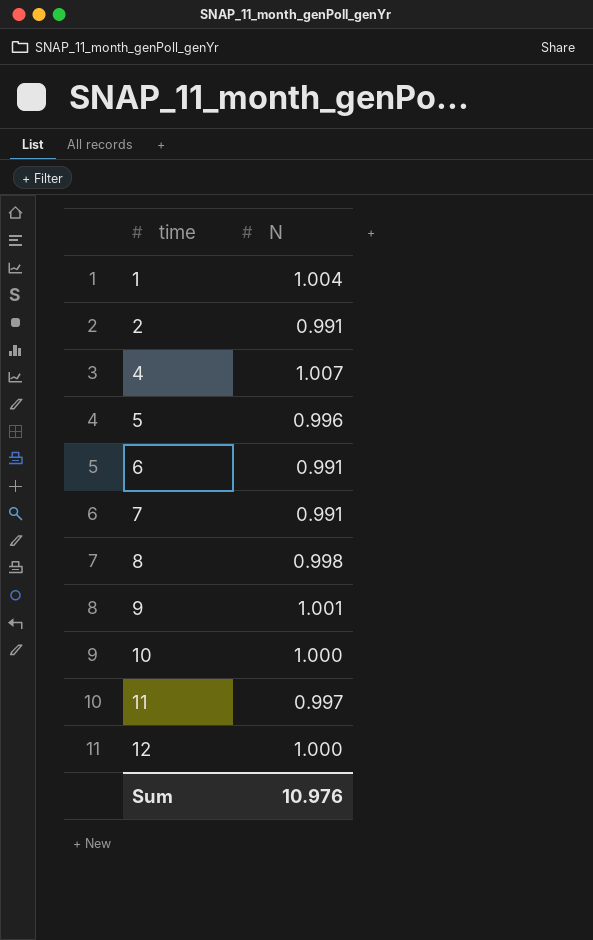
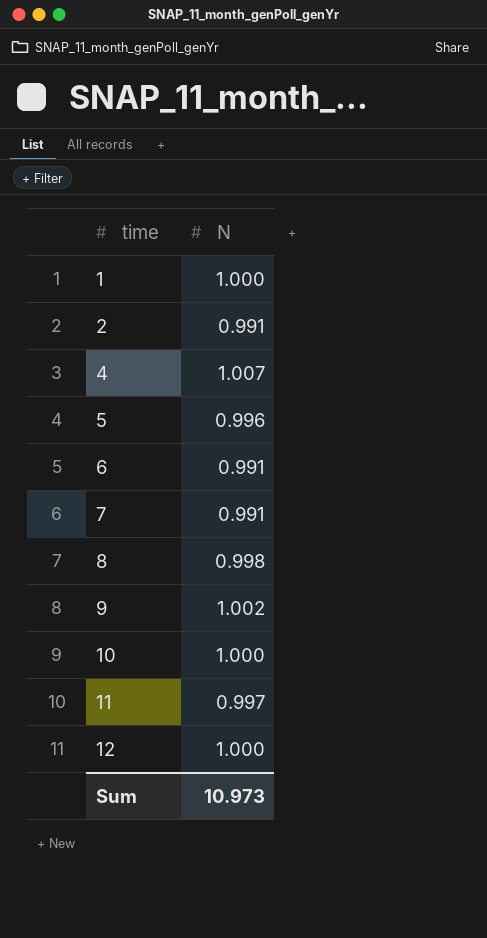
1 | N: 1.004 -> 1.000
9 | N: 1.001 -> 1.002
Sum | N: 10.976 -> 10.973

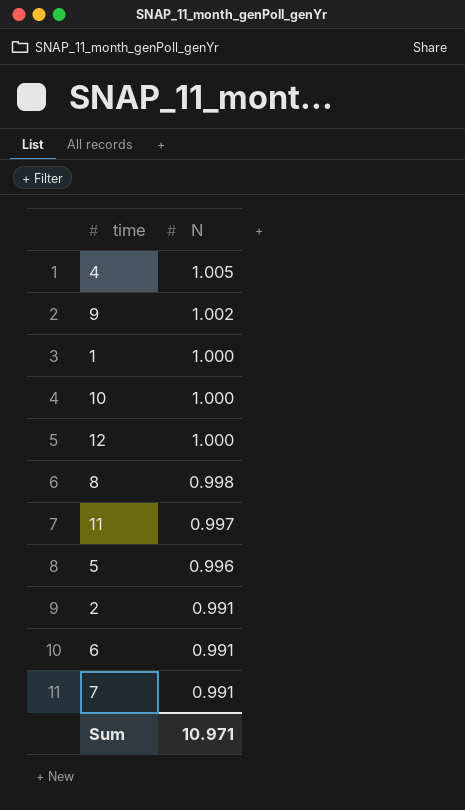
row order: time ascending -> N descending
4 | N: 1.007 -> 1.005
Sum | N: 10.973 -> 10.971

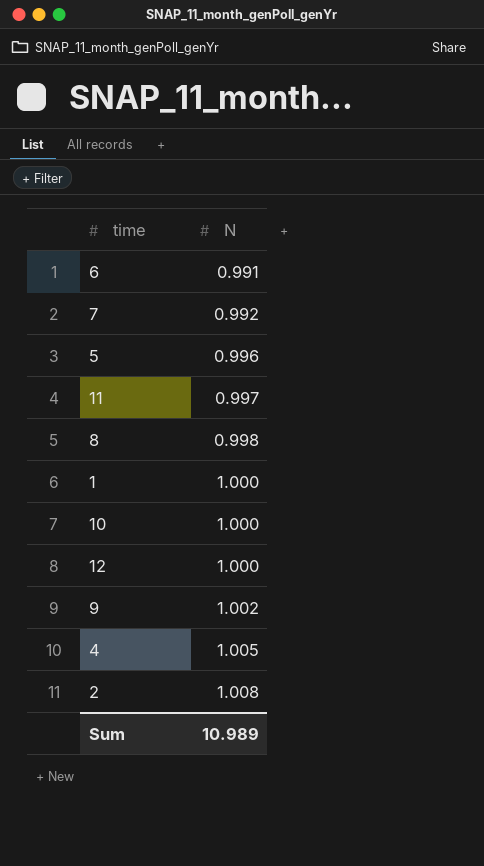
row order: N descending -> N ascending
7 | N: 0.991 -> 0.992
2 | N: 0.991 -> 1.008
Sum | N: 10.971 -> 10.989

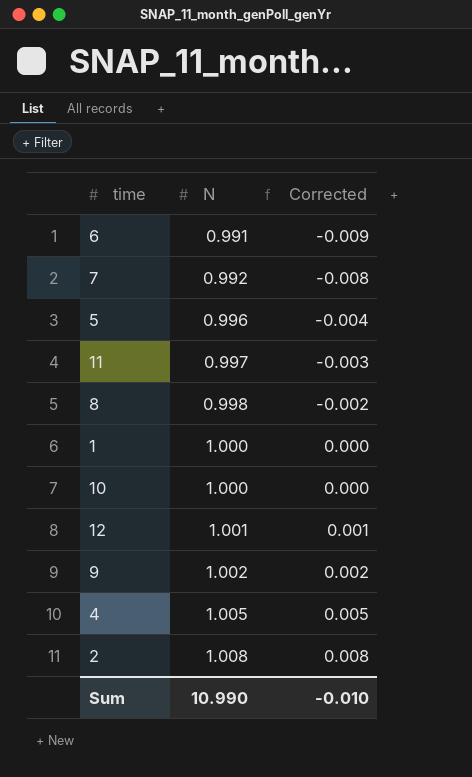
column Corrected | formula: none -> [N] - 1
12 | N: 1.000 -> 1.001
Sum | N: 10.989 -> 10.990

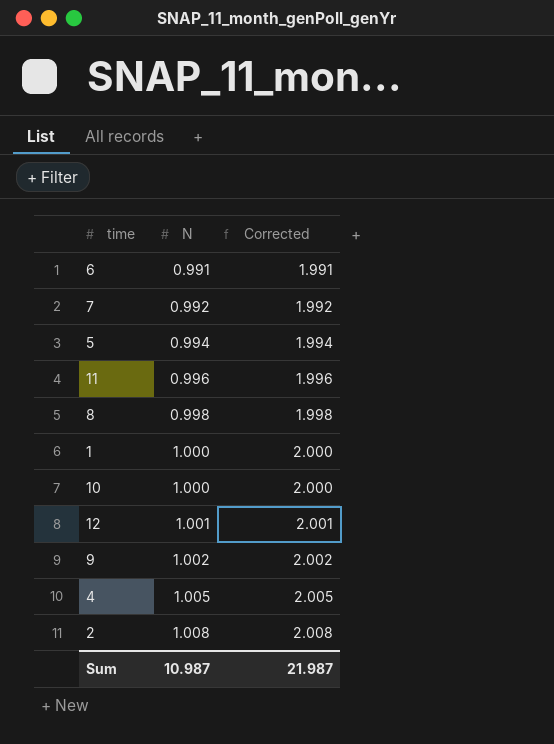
column Corrected | formula: [N] - 1 -> [N] + 1
5 | N: 0.996 -> 0.994
11 | N: 0.997 -> 0.996
Sum | N: 10.990 -> 10.987
Sum | Corrected: -0.010 -> 21.987

